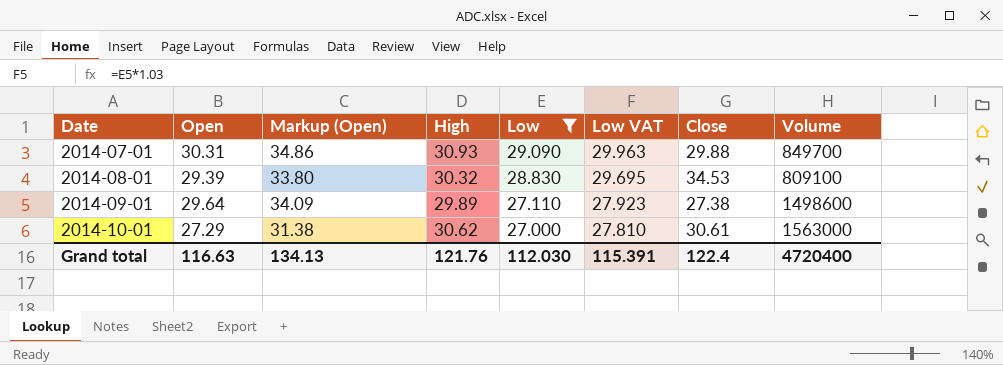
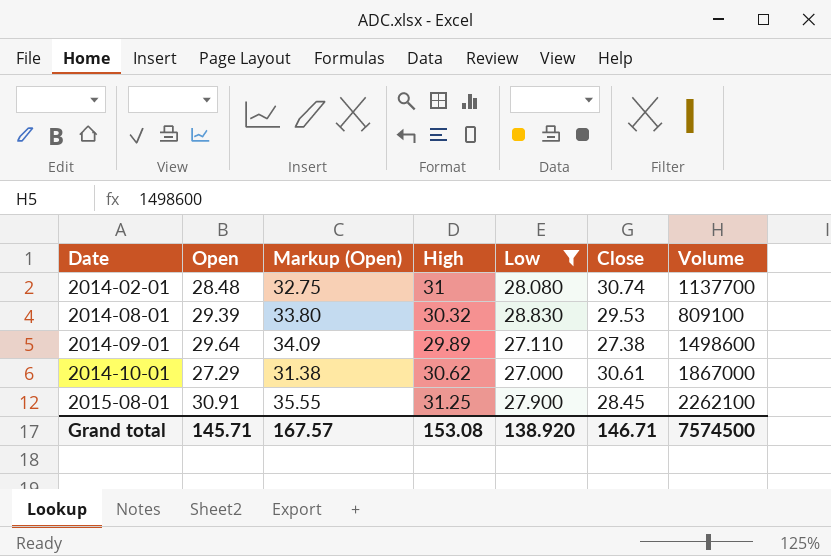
column Low VAT | formula: [Low] * 1.03 -> none
row 2014-07-01: 30.31 | 34.86 | 30.93 | 29.090 | 29.963 | 29.88 | 849700 -> none
row 2014-02-01: none -> 28.48 | 32.75 | 31 | 28.080 | 30.74 | 1137700
2014-08-01 | Close: 34.53 -> 29.53
2014-10-01 | Volume: 1563000 -> 1867000
row 2015-08-01: none -> 30.91 | 35.55 | 31.25 | 27.900 | 28.45 | 2262100
Grand total | Open: 116.63 -> 145.71
Grand total | Markup (Open): 134.13 -> 167.57
Grand total | High: 121.76 -> 153.08
Grand total | Low: 112.030 -> 138.920
Grand total | Close: 122.4 -> 146.71
Grand total | Volume: 4720400 -> 7574500

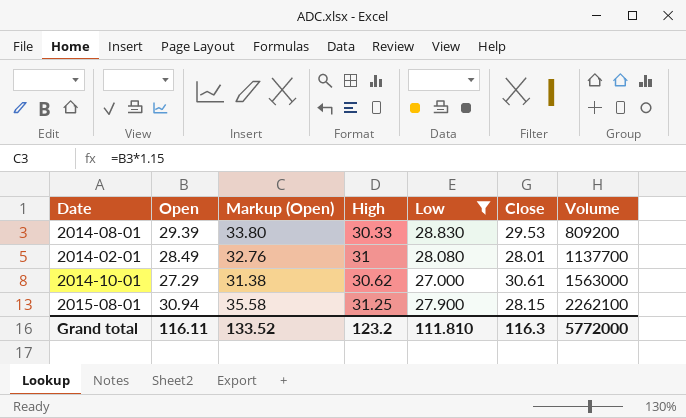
row order: Date ascending -> Volume ascending
row 2014-09-01: 29.64 | 34.09 | 29.89 | 27.110 | 27.38 | 1498600 -> none
2014-08-01 | High: 30.32 -> 30.33
2014-08-01 | Volume: 809100 -> 809200
2014-02-01 | Open: 28.48 -> 28.49
2014-02-01 | Markup (Open): 32.75 -> 32.76
2014-02-01 | Close: 30.74 -> 28.01
2014-10-01 | Volume: 1867000 -> 1563000
2015-08-01 | Open: 30.91 -> 30.94
2015-08-01 | Markup (Open): 35.55 -> 35.58
2015-08-01 | Close: 28.45 -> 28.15
Grand total | Open: 145.71 -> 116.11
Grand total | Markup (Open): 167.57 -> 133.52
Grand total | High: 153.08 -> 123.2
Grand total | Low: 138.920 -> 111.810
Grand total | Close: 146.71 -> 116.3
Grand total | Volume: 7574500 -> 5772000

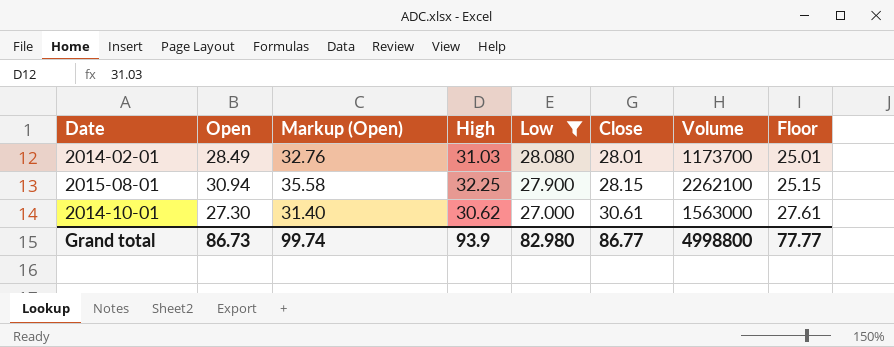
row order: Volume ascending -> Low descending
column Floor | formula: none -> [Close] - 3
row 2014-08-01: 29.39 | 33.80 | 30.33 | 28.830 | 29.53 | 809200 -> none
2014-02-01 | High: 31 -> 31.03
2014-02-01 | Volume: 1137700 -> 1173700
2015-08-01 | High: 31.25 -> 32.25
2014-10-01 | Open: 27.29 -> 27.30
2014-10-01 | Markup (Open): 31.38 -> 31.40
Grand total | Open: 116.11 -> 86.73
Grand total | Markup (Open): 133.52 -> 99.74
Grand total | High: 123.2 -> 93.9
Grand total | Low: 111.810 -> 82.980
Grand total | Close: 116.3 -> 86.77
Grand total | Volume: 5772000 -> 4998800

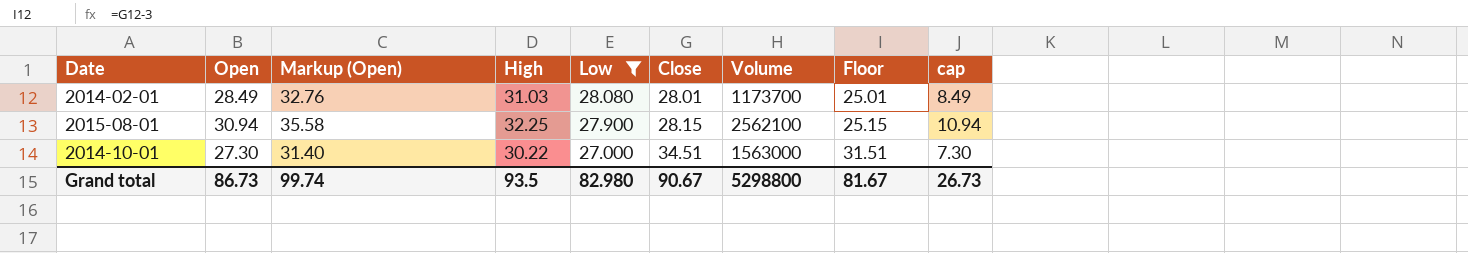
column cap | formula: none -> [Open] - 20
2015-08-01 | Volume: 2262100 -> 2562100
2014-10-01 | High: 30.62 -> 30.22
2014-10-01 | Close: 30.61 -> 34.51
2014-10-01 | Floor: 27.61 -> 31.51
Grand total | High: 93.9 -> 93.5
Grand total | Close: 86.77 -> 90.67
Grand total | Volume: 4998800 -> 5298800
Grand total | Floor: 77.77 -> 81.67

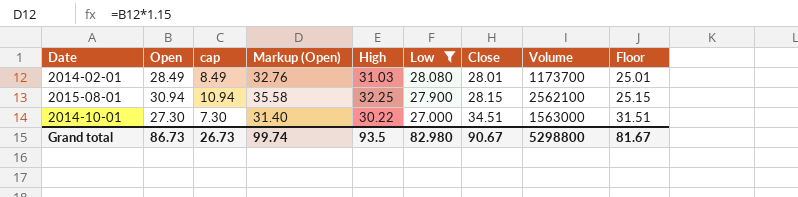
column cap | position: 9 -> 3

